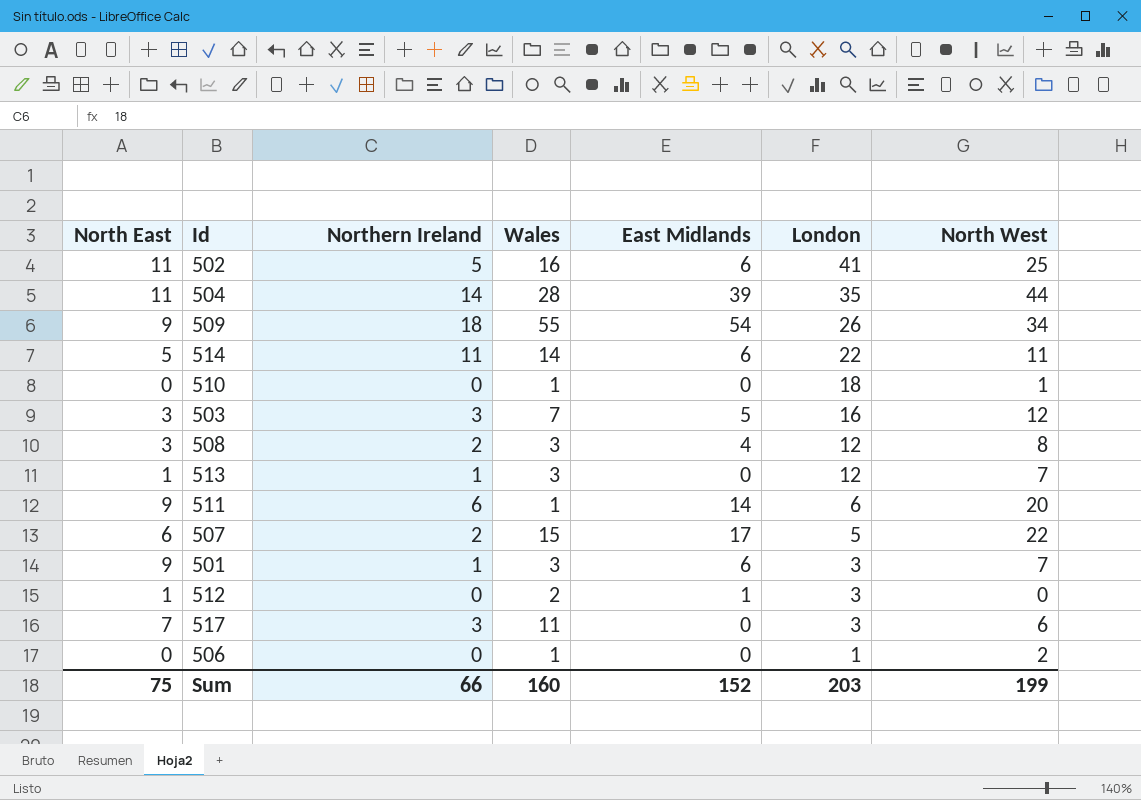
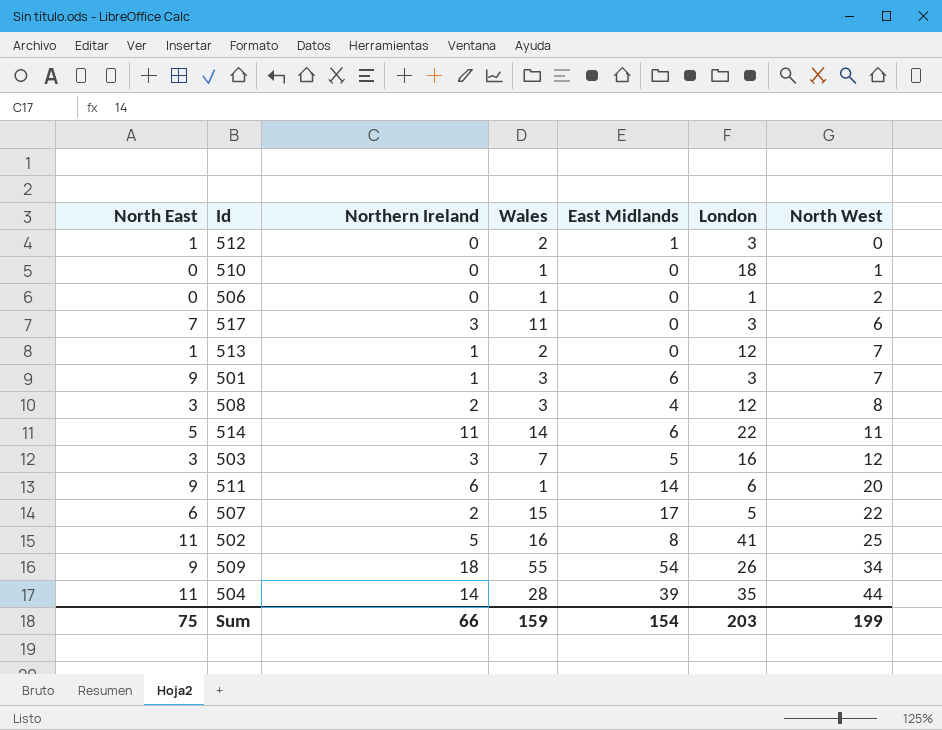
row order: London descending -> North West ascending
513 | Wales: 3 -> 2
502 | East Midlands: 6 -> 8
Sum | Wales: 160 -> 159
Sum | East Midlands: 152 -> 154

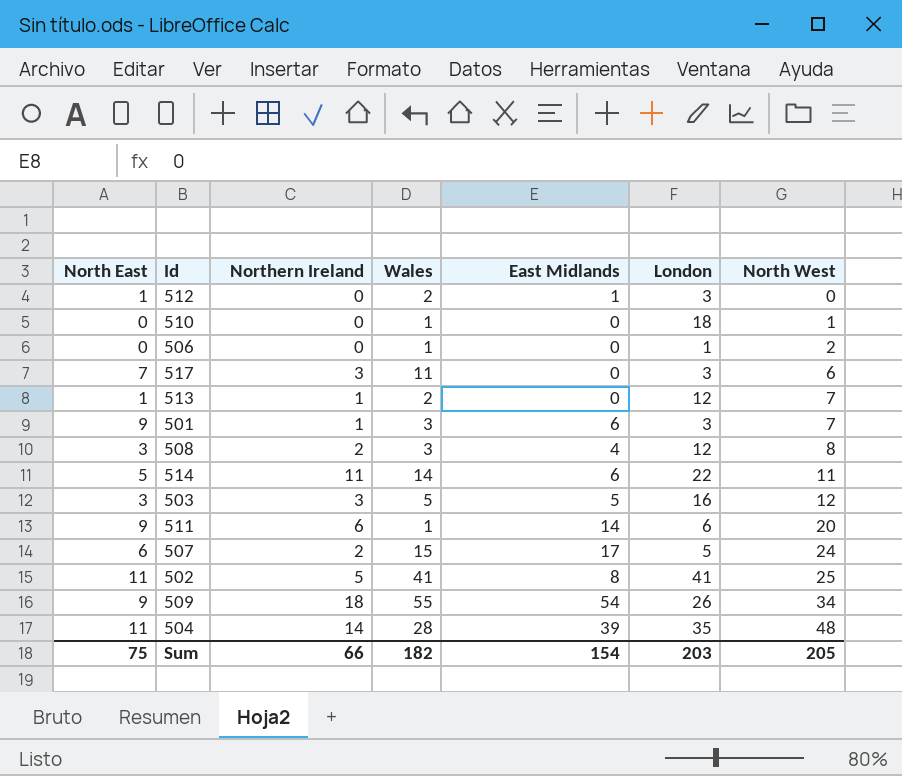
503 | Wales: 7 -> 5
507 | North West: 22 -> 24
502 | Wales: 16 -> 41
504 | North West: 44 -> 48
Sum | Wales: 159 -> 182
Sum | North West: 199 -> 205

